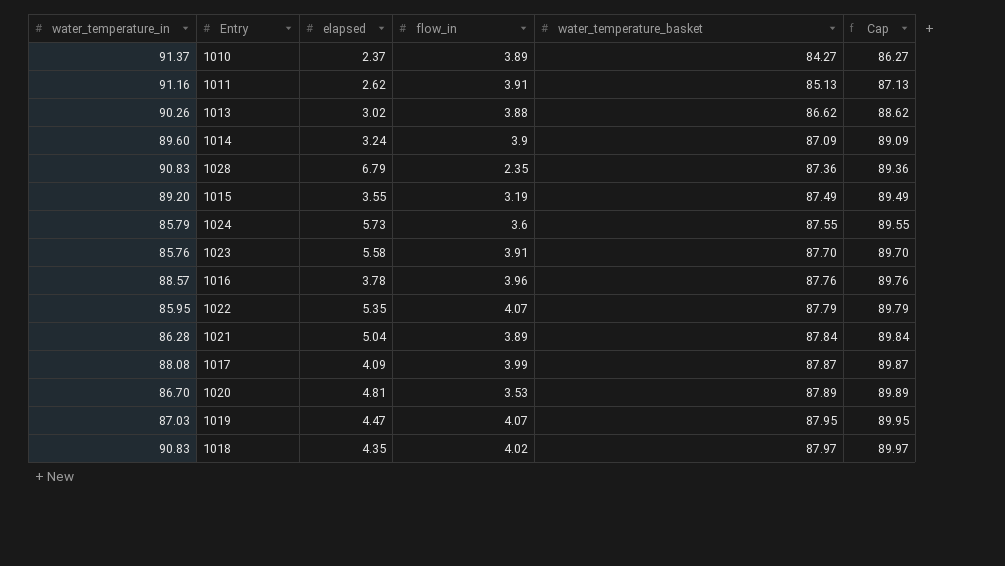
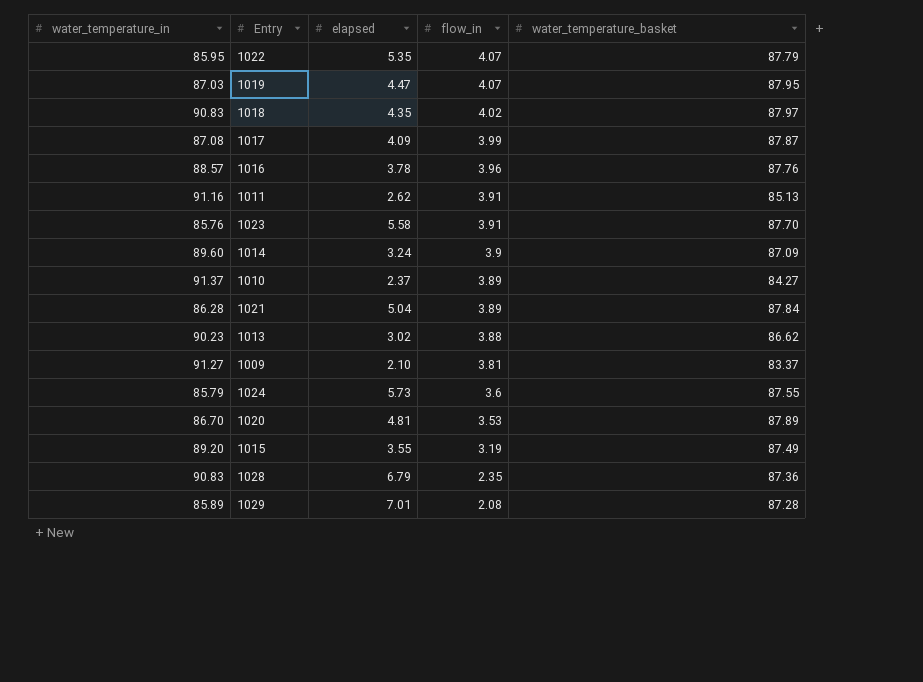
row order: water_temperature_basket ascending -> flow_in descending
column Cap | formula: [water_temperature_basket] + 2 -> none
1017 | water_temperature_in: 88.08 -> 87.08
1013 | water_temperature_in: 90.26 -> 90.23
row 1009: none -> 91.27 | 2.10 | 3.81 | 83.37
row 1029: none -> 85.89 | 7.01 | 2.08 | 87.28

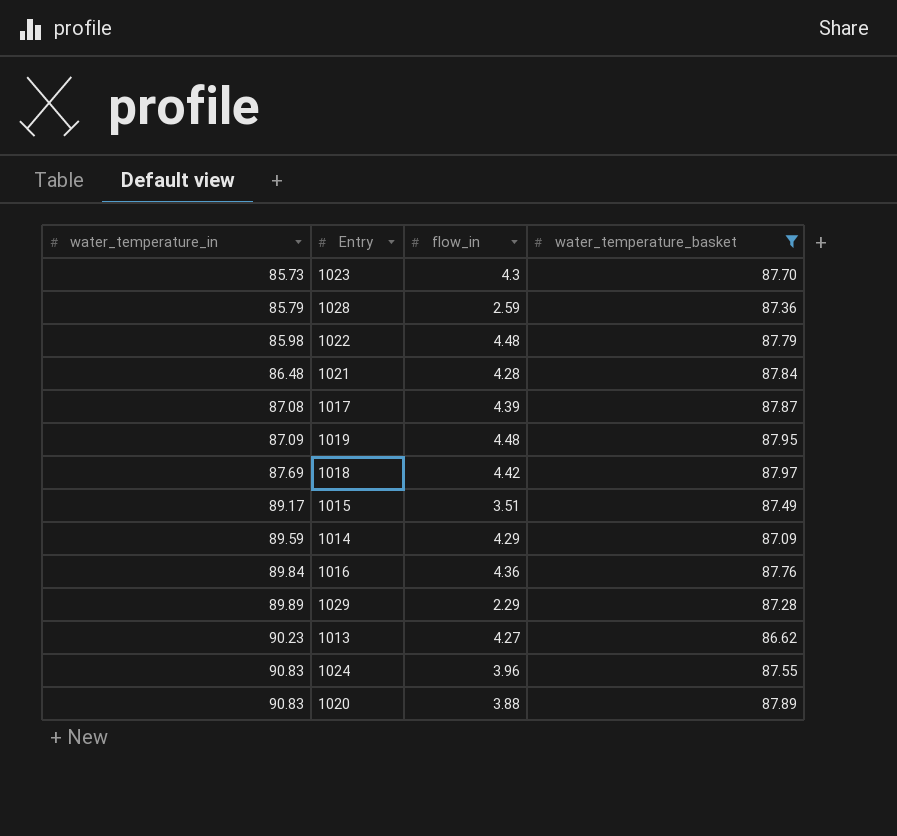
filter: none -> water_temperature_basket >= 86.62
row order: flow_in descending -> water_temperature_in ascending
column elapsed | position: 3 -> none
1023 | water_temperature_in: 85.76 -> 85.73
1023 | flow_in: 3.91 -> 4.3
1028 | water_temperature_in: 90.83 -> 85.79
1028 | flow_in: 2.35 -> 2.59
1022 | water_temperature_in: 85.95 -> 85.98
1022 | flow_in: 4.07 -> 4.48
1021 | water_temperature_in: 86.28 -> 86.48
1021 | flow_in: 3.89 -> 4.28
1017 | flow_in: 3.99 -> 4.39
1019 | water_temperature_in: 87.03 -> 87.09
1019 | flow_in: 4.07 -> 4.48
1018 | water_temperature_in: 90.83 -> 87.69
1018 | flow_in: 4.02 -> 4.42
1015 | water_temperature_in: 89.20 -> 89.17
1015 | flow_in: 3.19 -> 3.51
1014 | water_temperature_in: 89.60 -> 89.59
1014 | flow_in: 3.9 -> 4.29
1016 | water_temperature_in: 88.57 -> 89.84
1016 | flow_in: 3.96 -> 4.36
1029 | water_temperature_in: 85.89 -> 89.89
1029 | flow_in: 2.08 -> 2.29
1013 | flow_in: 3.88 -> 4.27
1024 | water_temperature_in: 85.79 -> 90.83
1024 | flow_in: 3.6 -> 3.96
1020 | water_temperature_in: 86.70 -> 90.83
1020 | flow_in: 3.53 -> 3.88

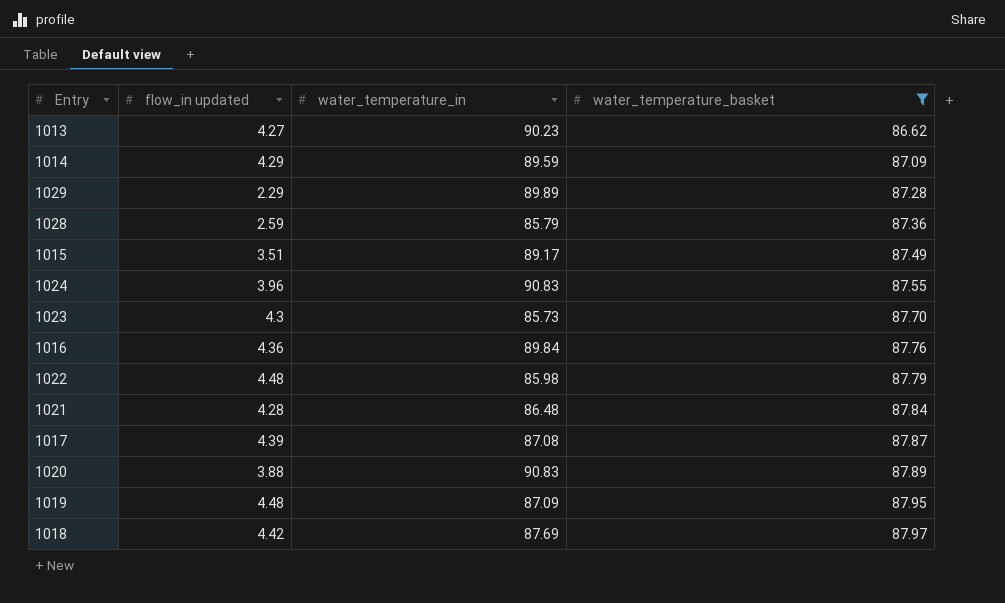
row order: water_temperature_in ascending -> water_temperature_basket ascending
column name: flow_in -> flow_in updated
column water_temperature_in | position: 1 -> 3

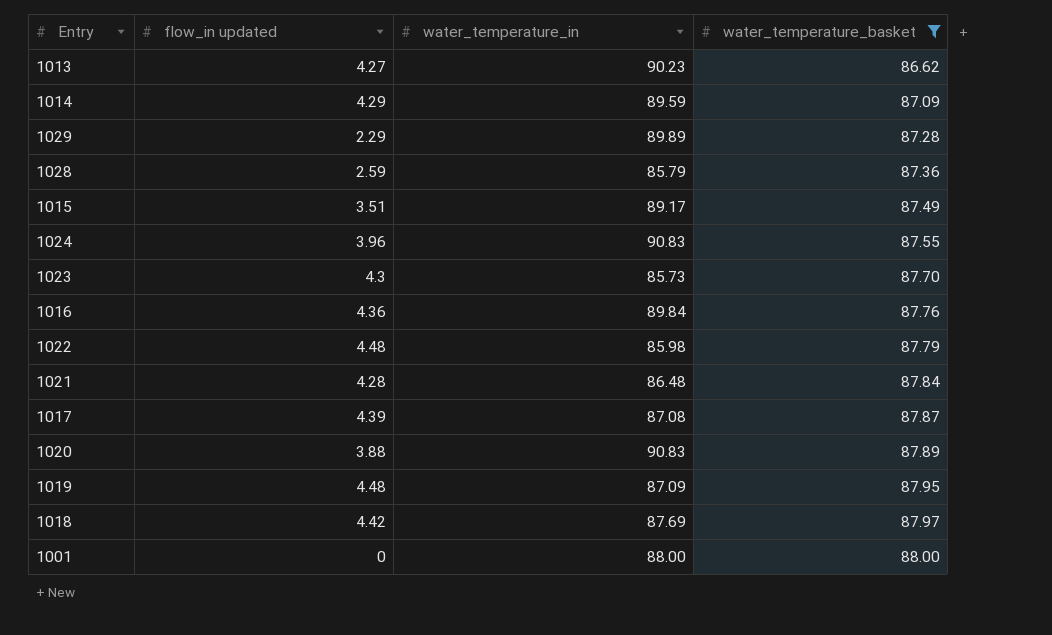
row 1001: none -> 0 | 88.00 | 88.00

